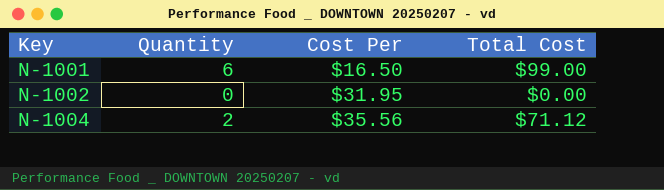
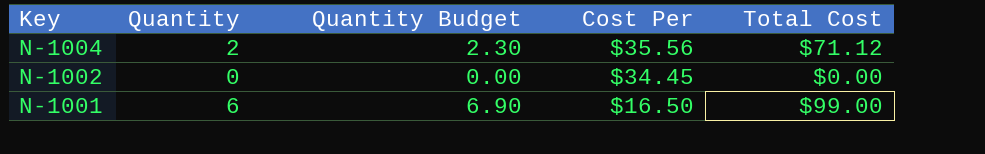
row order: Key ascending -> Key descending
column Quantity Budget | formula: none -> [Quantity] * 1.15
N-1002 | Cost Per: $31.95 -> $34.45

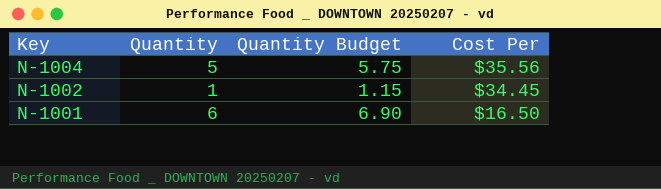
column Total Cost | formula: [Quantity] * [Cost Per] -> none
N-1004 | Quantity: 2 -> 5
N-1004 | Quantity Budget: 2.30 -> 5.75
N-1002 | Quantity: 0 -> 1
N-1002 | Quantity Budget: 0.00 -> 1.15

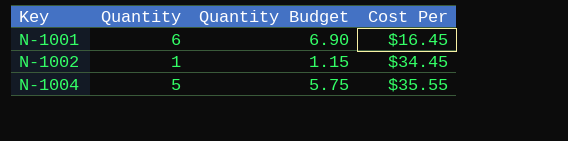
row order: Key descending -> Key ascending
N-1001 | Cost Per: $16.50 -> $16.45
N-1004 | Cost Per: $35.56 -> $35.55

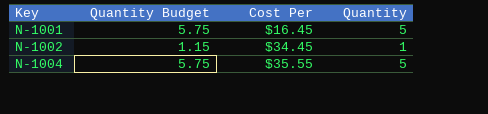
column Quantity | position: 2 -> 4
N-1001 | Quantity Budget: 6.90 -> 5.75
N-1001 | Quantity: 6 -> 5

